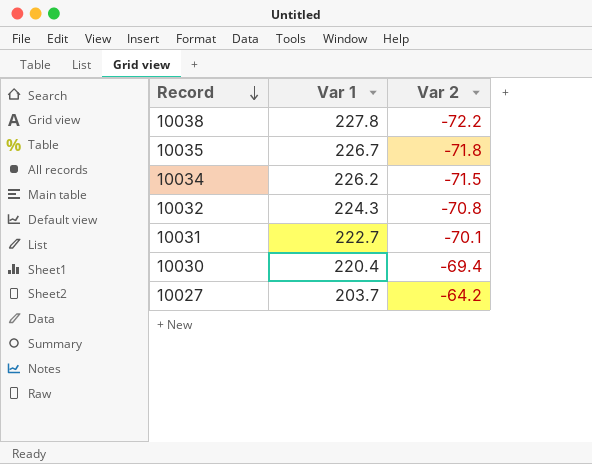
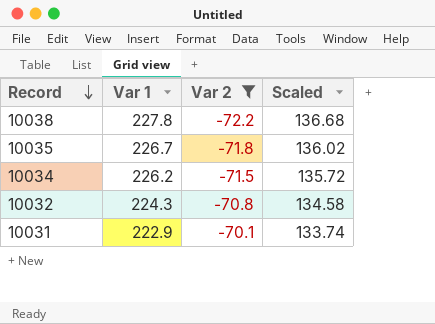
filter: none -> Var 2 <= -70.1
column Scaled | formula: none -> [Var 1] * 0.6
10031 | Var 1: 222.7 -> 222.9

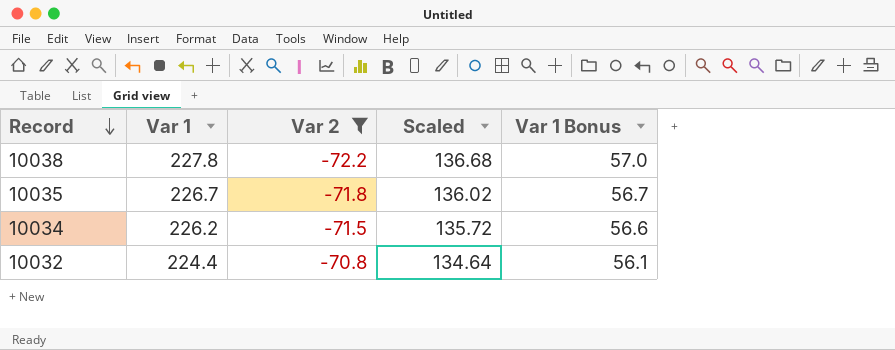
column Var 1 Bonus | formula: none -> [Var 1] * 0.25
row 10031: 222.9 | -70.1 | 133.74 -> none
10032 | Var 1: 224.3 -> 224.4
10032 | Scaled: 134.58 -> 134.64

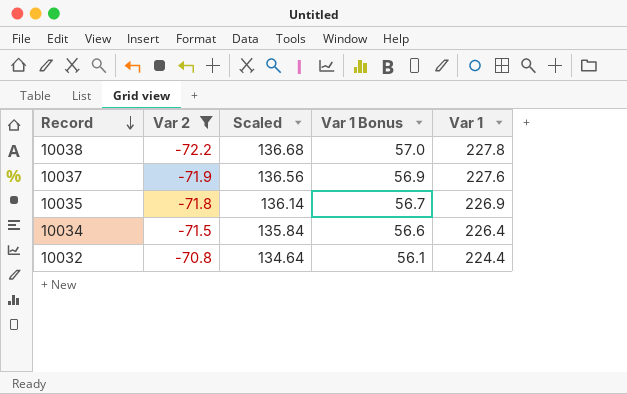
column Var 1 | position: 2 -> 5
row 10037: none -> -71.9 | 136.56 | 56.9 | 227.6
10035 | Scaled: 136.02 -> 136.14
10035 | Var 1: 226.7 -> 226.9
10034 | Scaled: 135.72 -> 135.84
10034 | Var 1: 226.2 -> 226.4

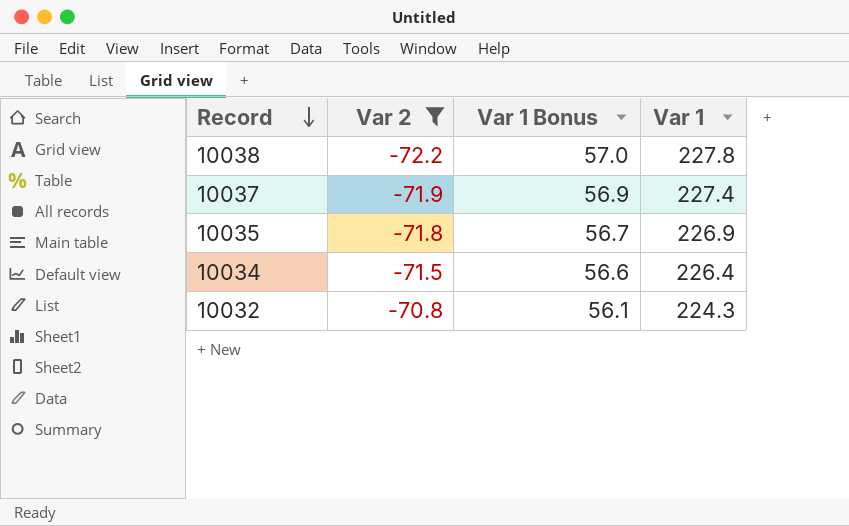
column Scaled | formula: [Var 1] * 0.6 -> none
10037 | Var 1: 227.6 -> 227.4
10032 | Var 1: 224.4 -> 224.3

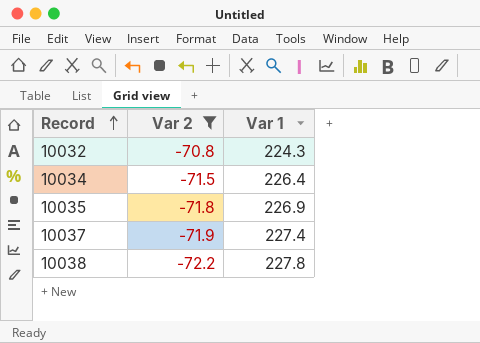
row order: Record descending -> Record ascending
column Var 1 Bonus | formula: [Var 1] * 0.25 -> none

